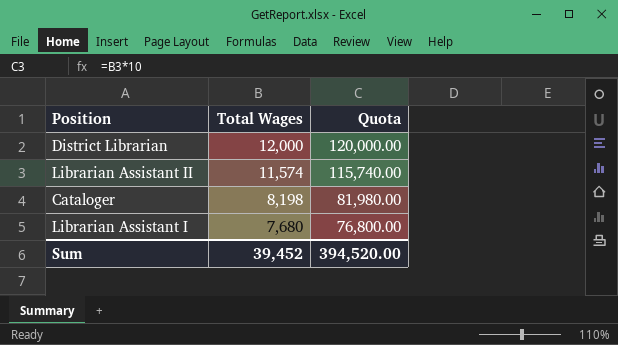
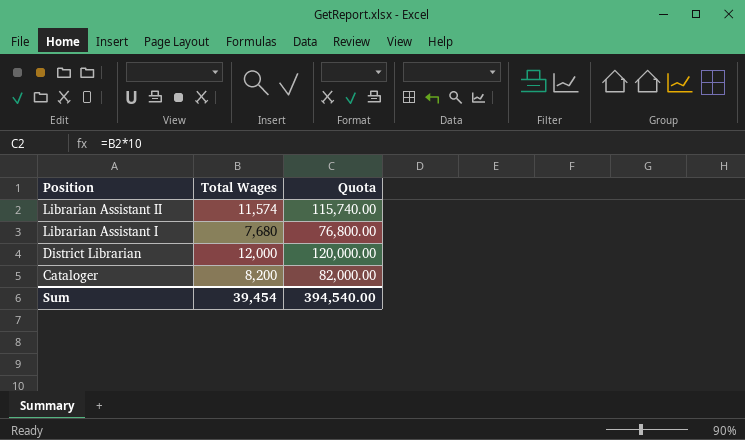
row order: Total Wages descending -> Position descending
Cataloger | Total Wages: 8,198 -> 8,200
Cataloger | Quota: 81,980.00 -> 82,000.00
Sum | Total Wages: 39,452 -> 39,454
Sum | Quota: 394,520.00 -> 394,540.00

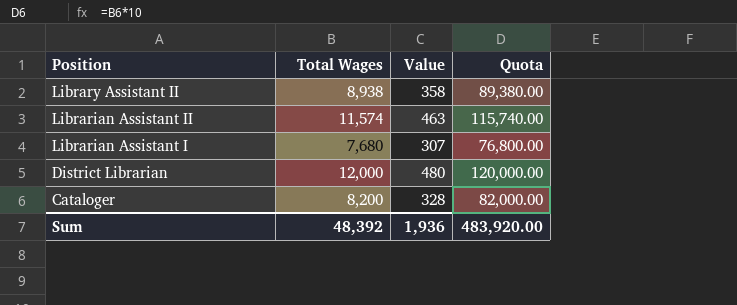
column Value | formula: none -> [Total Wages] * 0.04
row Library Assistant II: none -> 8,938 | 358 | 89,380.00
Sum | Total Wages: 39,454 -> 48,392
Sum | Quota: 394,540.00 -> 483,920.00

